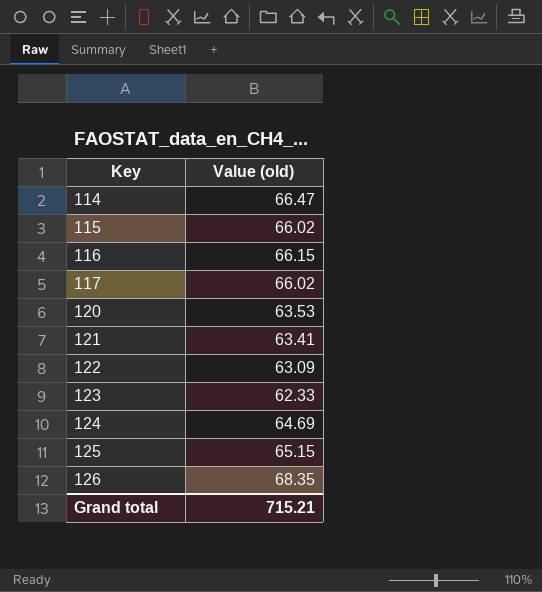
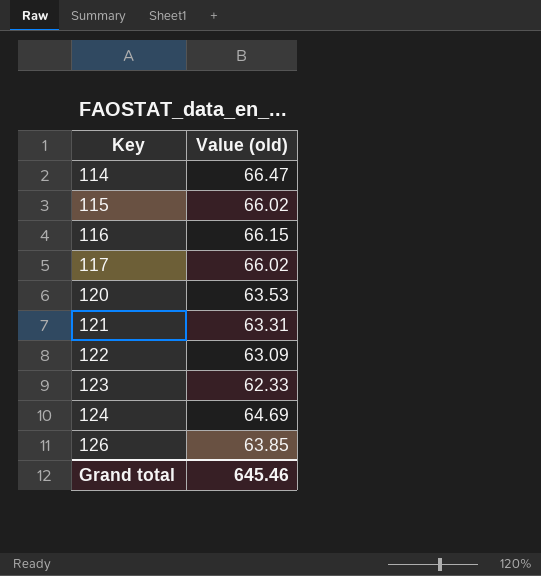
row 125: 65.15 -> none
121 | Value (old): 63.41 -> 63.31
126 | Value (old): 68.35 -> 63.85
Grand total | Value (old): 715.21 -> 645.46

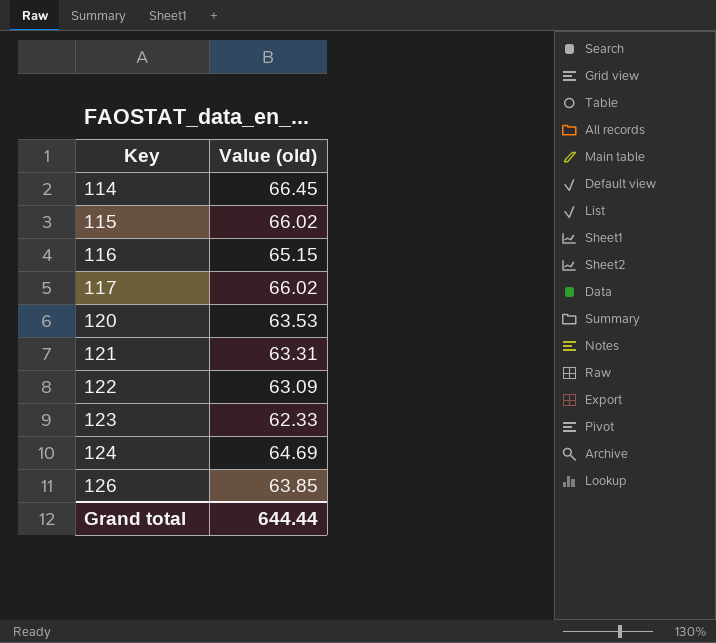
114 | Value (old): 66.47 -> 66.45
116 | Value (old): 66.15 -> 65.15
Grand total | Value (old): 645.46 -> 644.44

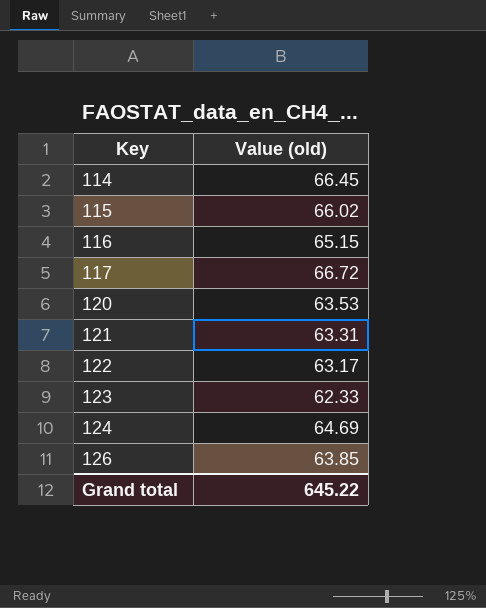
117 | Value (old): 66.02 -> 66.72
122 | Value (old): 63.09 -> 63.17
Grand total | Value (old): 644.44 -> 645.22

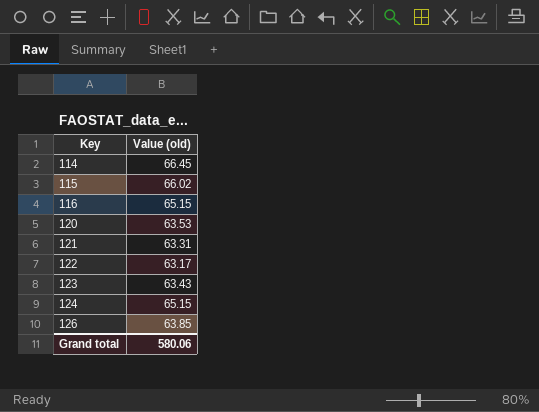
row 117: 66.72 -> none
123 | Value (old): 62.33 -> 63.43
124 | Value (old): 64.69 -> 65.15
Grand total | Value (old): 645.22 -> 580.06

